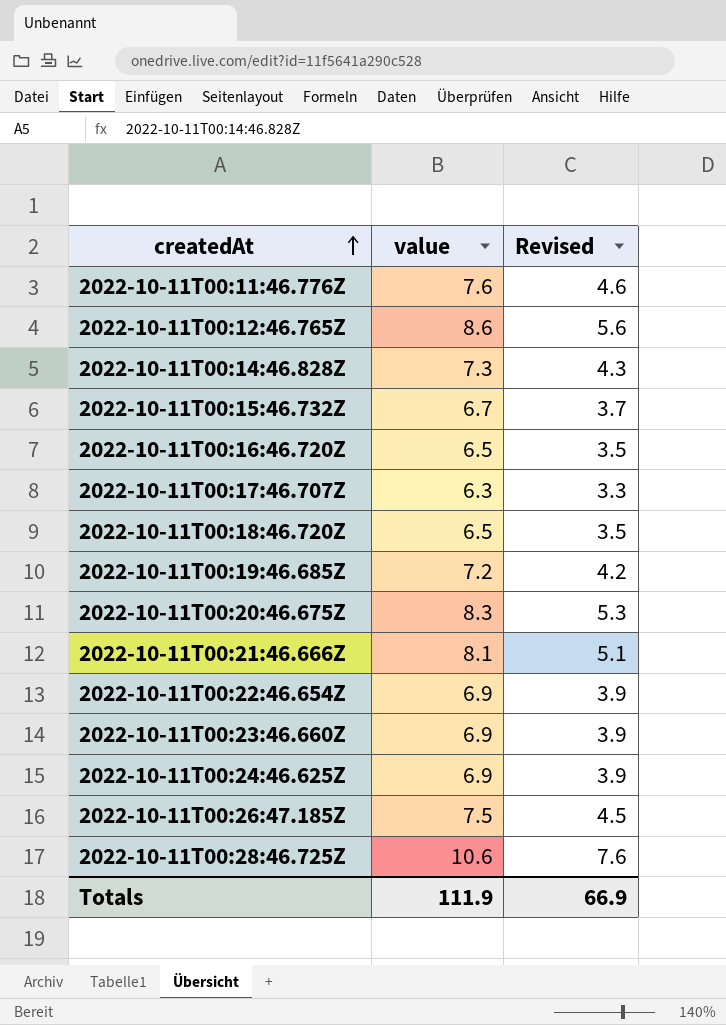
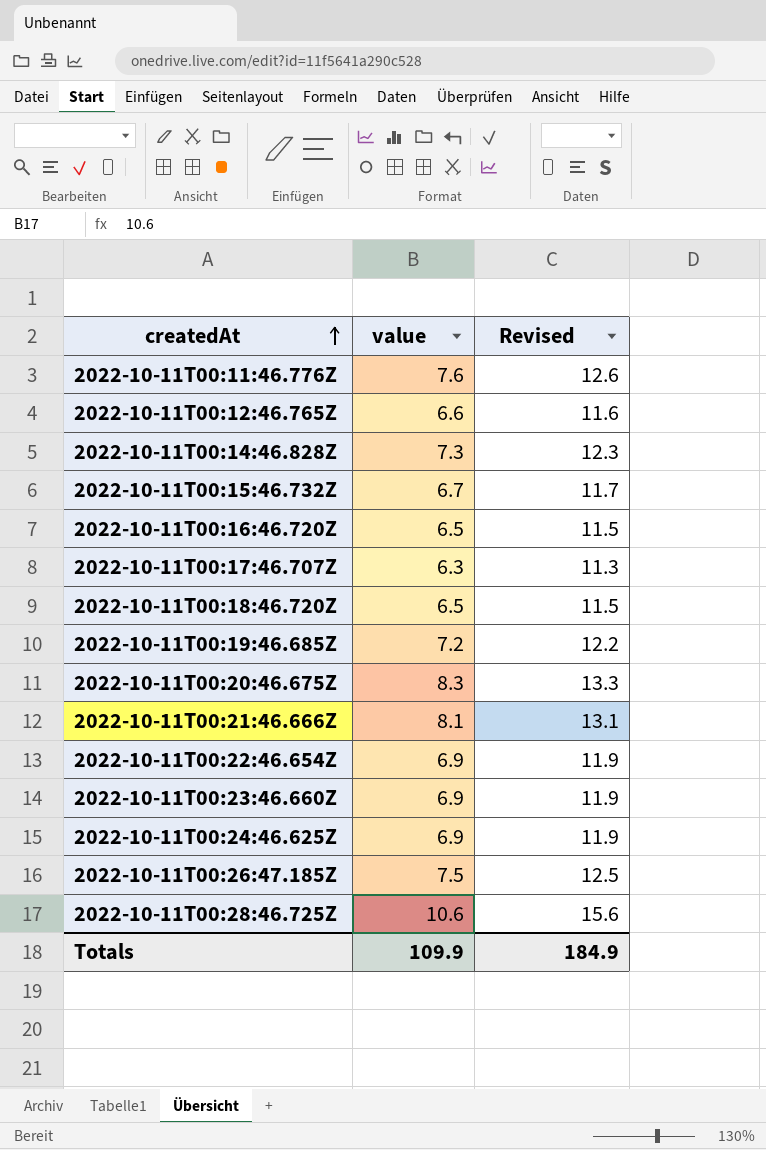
column Revised | formula: [value] - 3 -> [value] + 5
2022-10-11T00:12:46.765Z | value: 8.6 -> 6.6
Totals | value: 111.9 -> 109.9
Totals | Revised: 66.9 -> 184.9

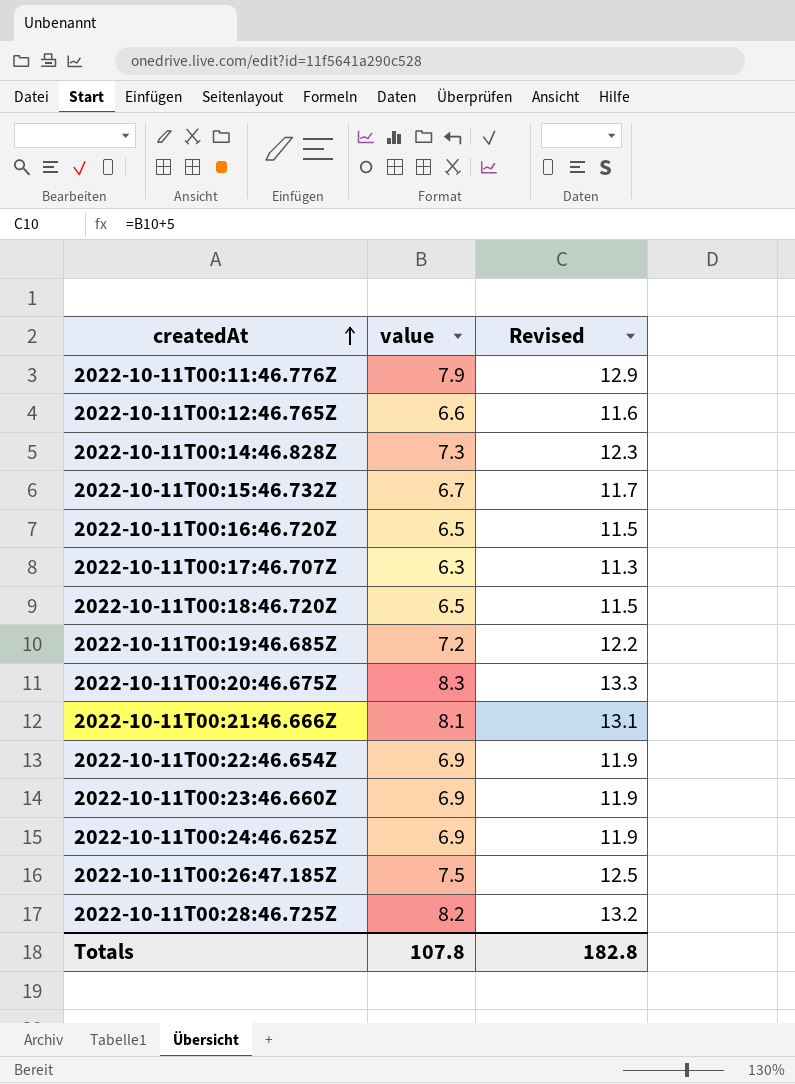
2022-10-11T00:11:46.776Z | value: 7.6 -> 7.9
2022-10-11T00:11:46.776Z | Revised: 12.6 -> 12.9
2022-10-11T00:28:46.725Z | value: 10.6 -> 8.2
2022-10-11T00:28:46.725Z | Revised: 15.6 -> 13.2
Totals | value: 109.9 -> 107.8
Totals | Revised: 184.9 -> 182.8

